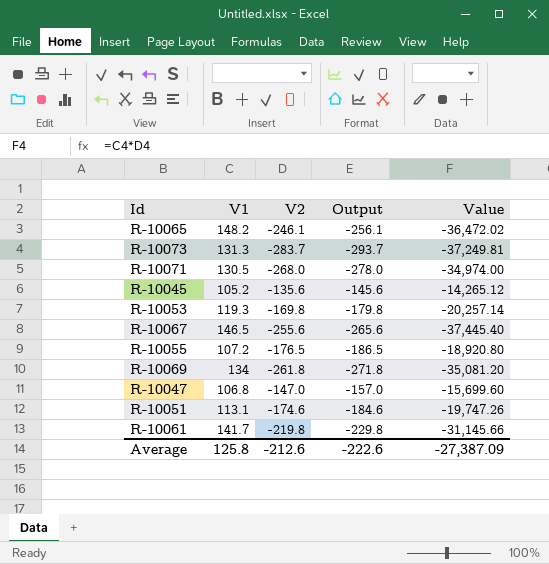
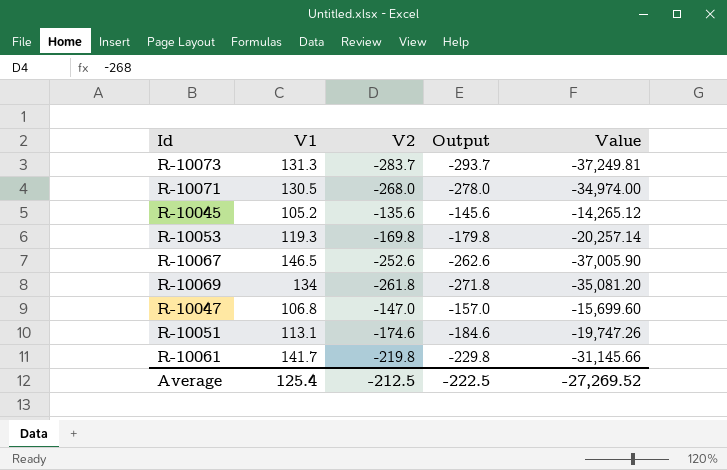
row R-10065: 148.2 | -246.1 | -256.1 | -36,472.02 -> none
row R-10055: 107.2 | -176.5 | -186.5 | -18,920.80 -> none
R-10067 | V2: -255.6 -> -252.6
R-10067 | Output: -265.6 -> -262.6
R-10067 | Value: -37,445.40 -> -37,005.90
Average | V1: 125.8 -> 125.4
Average | V2: -212.6 -> -212.5
Average | Output: -222.6 -> -222.5
Average | Value: -27,387.09 -> -27,269.52

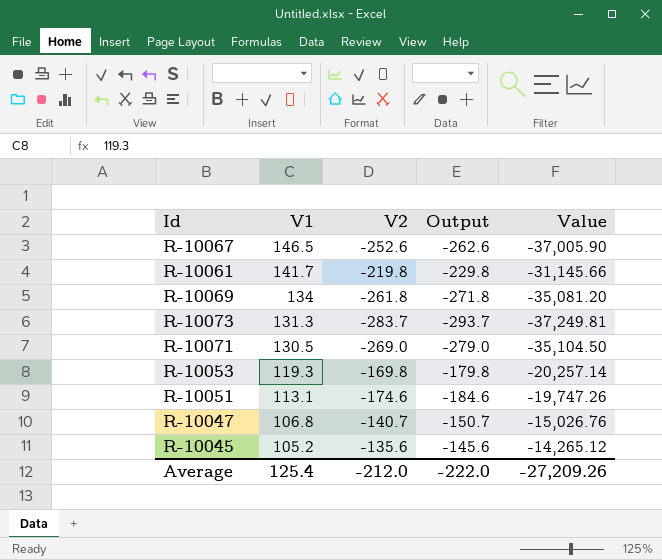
row order: none -> V1 descending
R-10071 | V2: -268.0 -> -269.0
R-10071 | Output: -278.0 -> -279.0
R-10071 | Value: -34,974.00 -> -35,104.50
R-10047 | V2: -147.0 -> -140.7
R-10047 | Output: -157.0 -> -150.7
R-10047 | Value: -15,699.60 -> -15,026.76
Average | V2: -212.5 -> -212.0
Average | Output: -222.5 -> -222.0
Average | Value: -27,269.52 -> -27,209.26

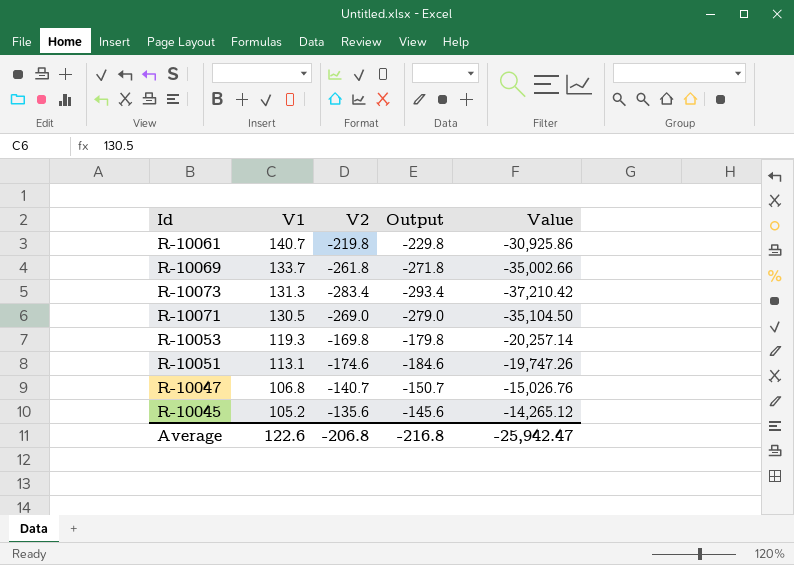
row R-10067: 146.5 | -252.6 | -262.6 | -37,005.90 -> none
R-10061 | V1: 141.7 -> 140.7
R-10061 | Value: -31,145.66 -> -30,925.86
R-10069 | V1: 134 -> 133.7
R-10069 | Value: -35,081.20 -> -35,002.66
R-10073 | V2: -283.7 -> -283.4
R-10073 | Output: -293.7 -> -293.4
R-10073 | Value: -37,249.81 -> -37,210.42
Average | V1: 125.4 -> 122.6
Average | V2: -212.0 -> -206.8
Average | Output: -222.0 -> -216.8
Average | Value: -27,209.26 -> -25,942.47

